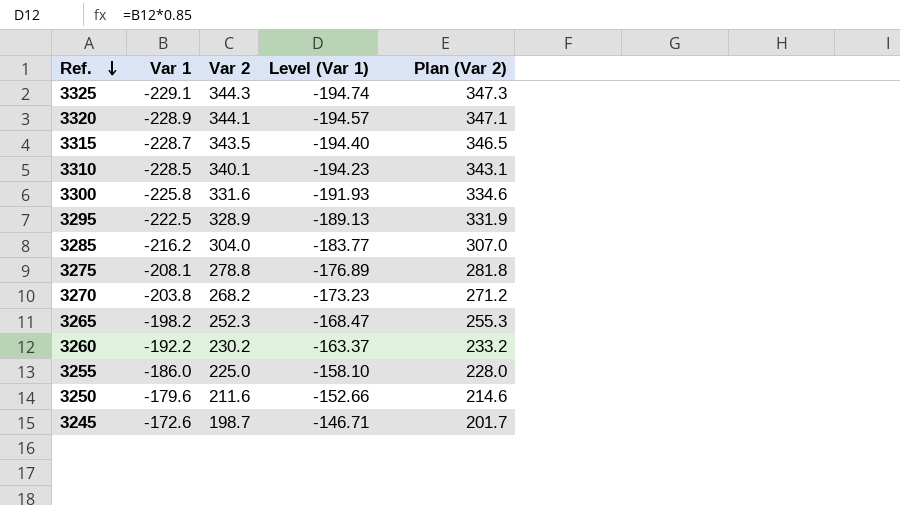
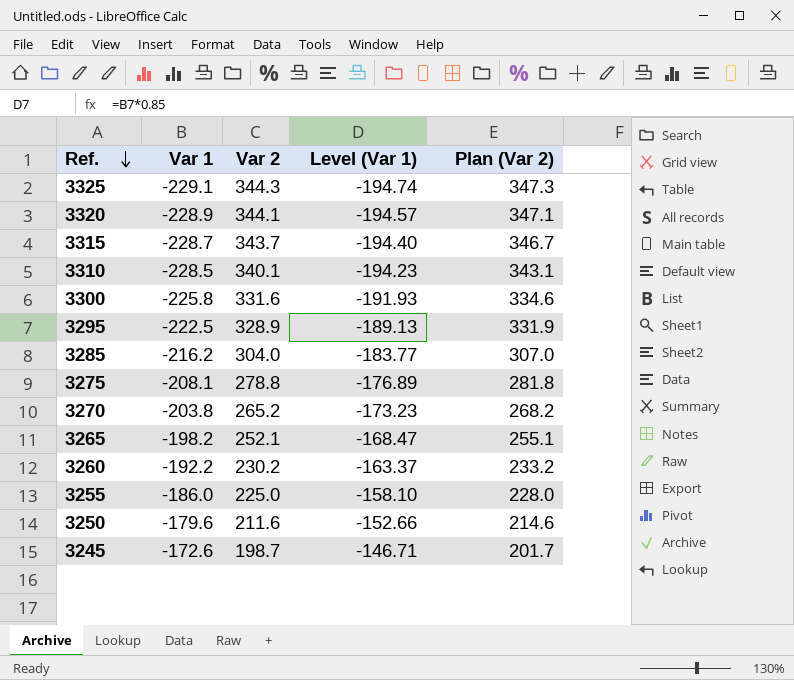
3315 | Var 2: 343.5 -> 343.7
3315 | Plan (Var 2): 346.5 -> 346.7
3270 | Var 2: 268.2 -> 265.2
3270 | Plan (Var 2): 271.2 -> 268.2
3265 | Var 2: 252.3 -> 252.1
3265 | Plan (Var 2): 255.3 -> 255.1

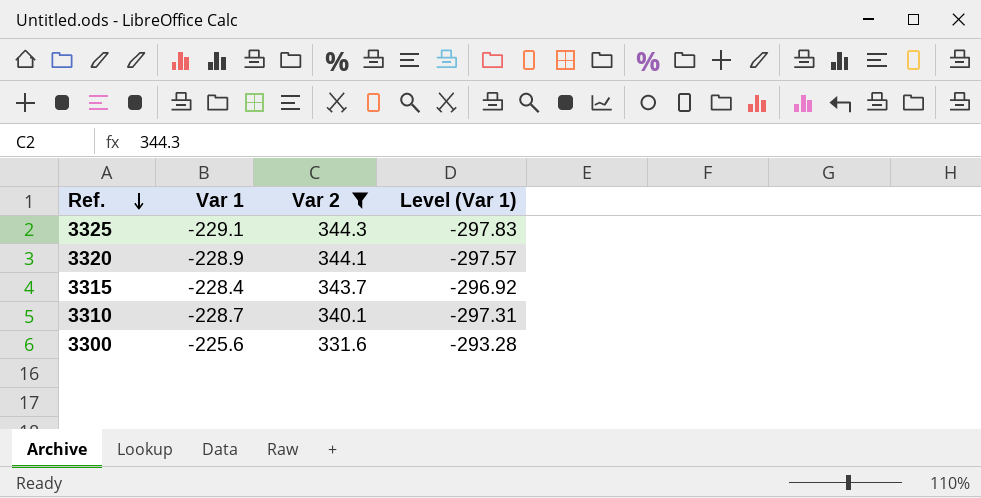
filter: none -> Var 2 >= 331.6
column Plan (Var 2) | formula: [Var 2] + 3 -> none
column Level (Var 1) | formula: [Var 1] * 0.85 -> [Var 1] * 1.3
3315 | Var 1: -228.7 -> -228.4
3310 | Var 1: -228.5 -> -228.7
3300 | Var 1: -225.8 -> -225.6

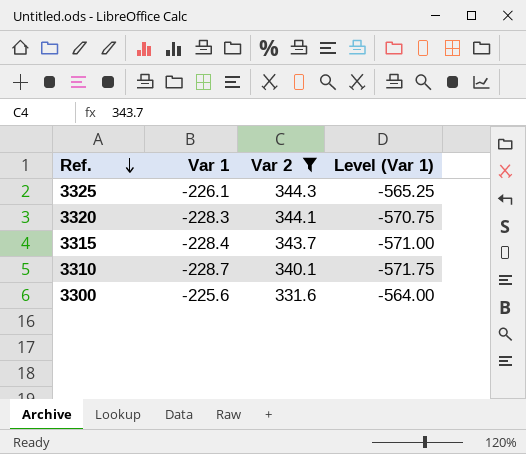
column Level (Var 1) | formula: [Var 1] * 1.3 -> [Var 1] * 2.5
3325 | Var 1: -229.1 -> -226.1
3320 | Var 1: -228.9 -> -228.3

